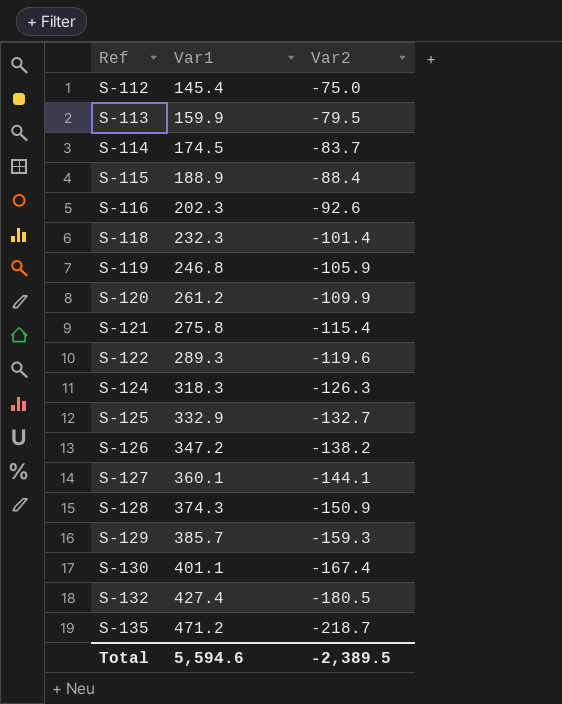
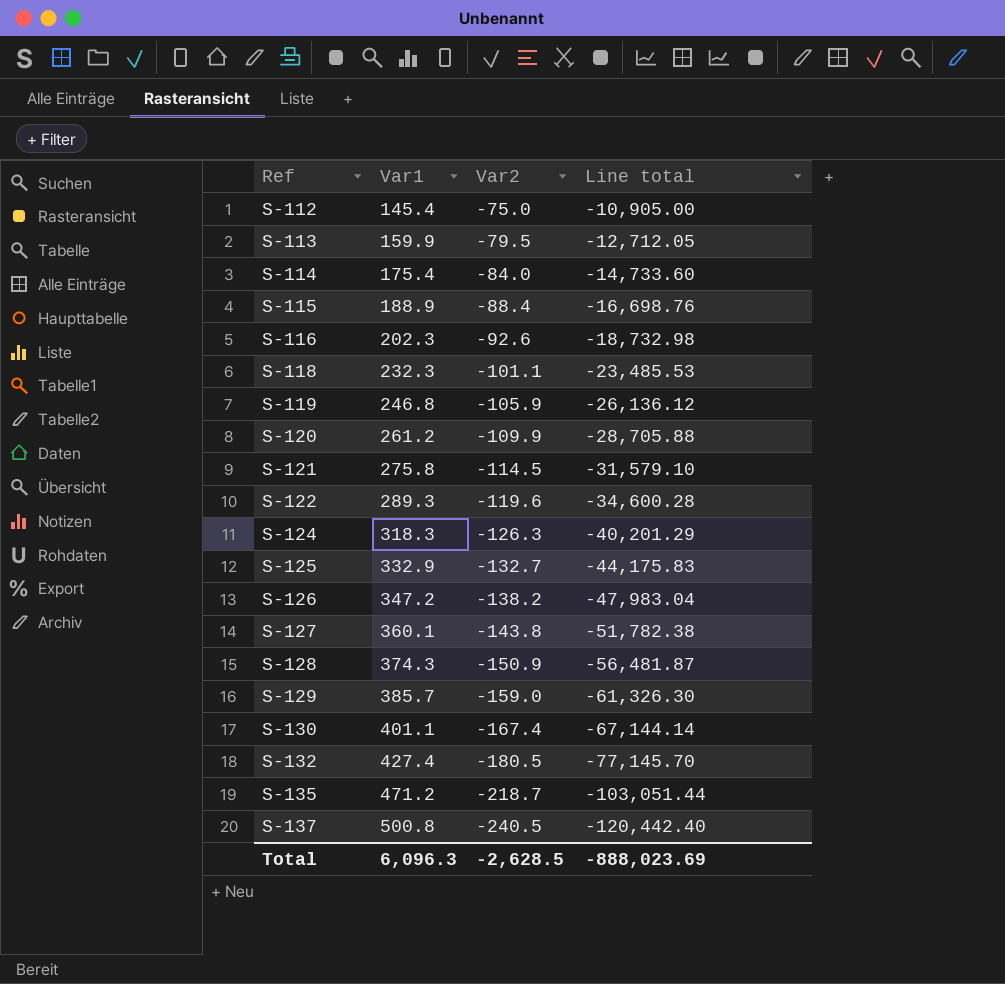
column Line total | formula: none -> [Var1] * [Var2]
S-114 | Var1: 174.5 -> 175.4
S-114 | Var2: -83.7 -> -84.0
S-118 | Var2: -101.4 -> -101.1
S-121 | Var2: -115.4 -> -114.5
S-127 | Var2: -144.1 -> -143.8
S-129 | Var2: -159.3 -> -159.0
row S-137: none -> 500.8 | -240.5 | -120,442.40
Total | Var1: 5,594.6 -> 6,096.3
Total | Var2: -2,389.5 -> -2,628.5

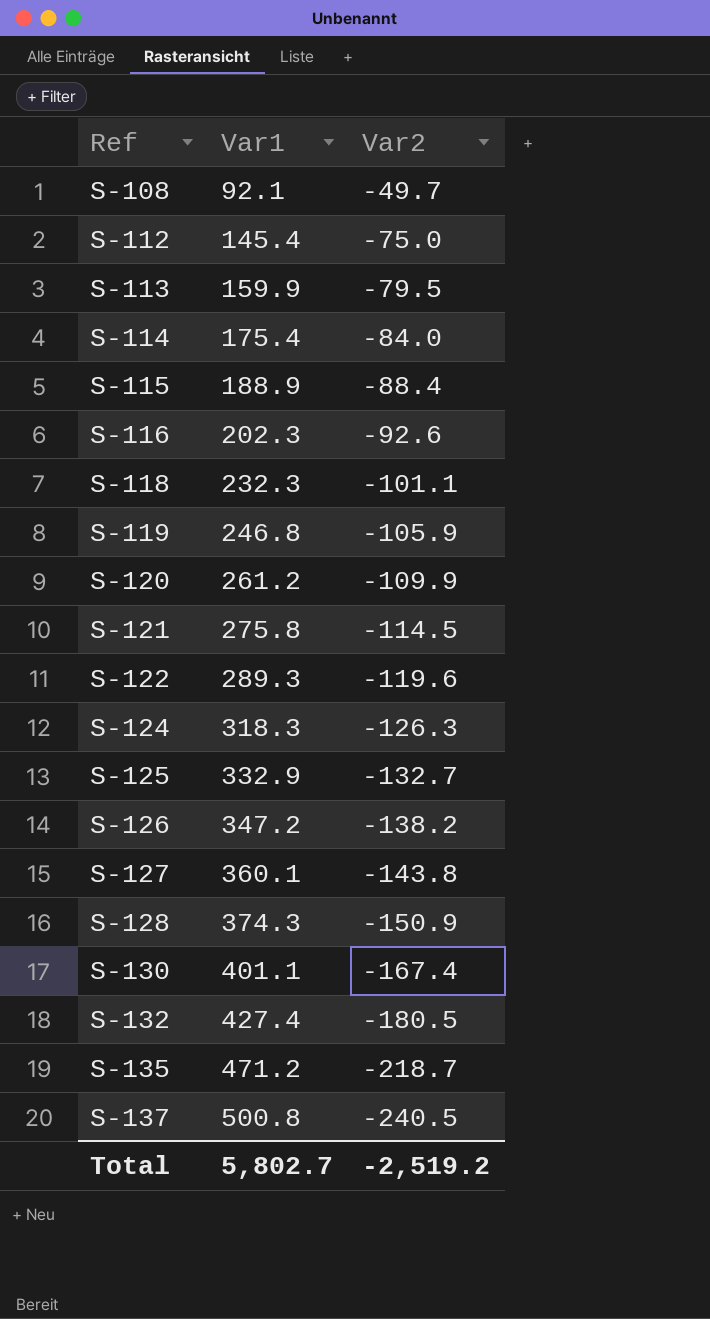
column Line total | formula: [Var1] * [Var2] -> none
row S-129: 385.7 | -159.0 | -61,326.30 -> none
row S-108: none -> 92.1 | -49.7
Total | Var1: 6,096.3 -> 5,802.7
Total | Var2: -2,628.5 -> -2,519.2

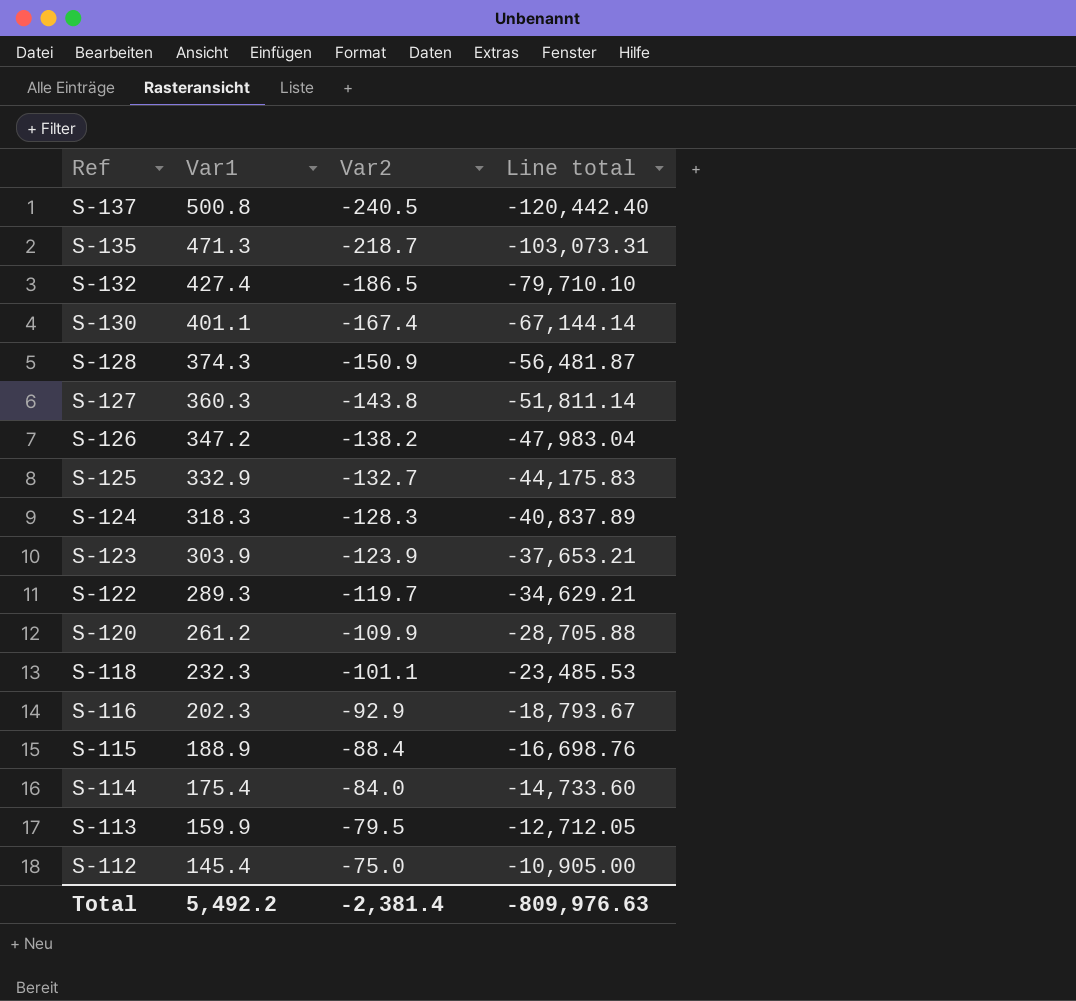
row order: Ref ascending -> Ref descending
column Line total | formula: none -> [Var1] * [Var2]
row S-108: 92.1 | -49.7 -> none
row S-119: 246.8 | -105.9 -> none
row S-121: 275.8 | -114.5 -> none
S-135 | Var1: 471.2 -> 471.3
S-132 | Var2: -180.5 -> -186.5
S-127 | Var1: 360.1 -> 360.3
S-124 | Var2: -126.3 -> -128.3
row S-123: none -> 303.9 | -123.9 | -37,653.21
S-122 | Var2: -119.6 -> -119.7
S-116 | Var2: -92.6 -> -92.9
Total | Var1: 5,802.7 -> 5,492.2
Total | Var2: -2,519.2 -> -2,381.4

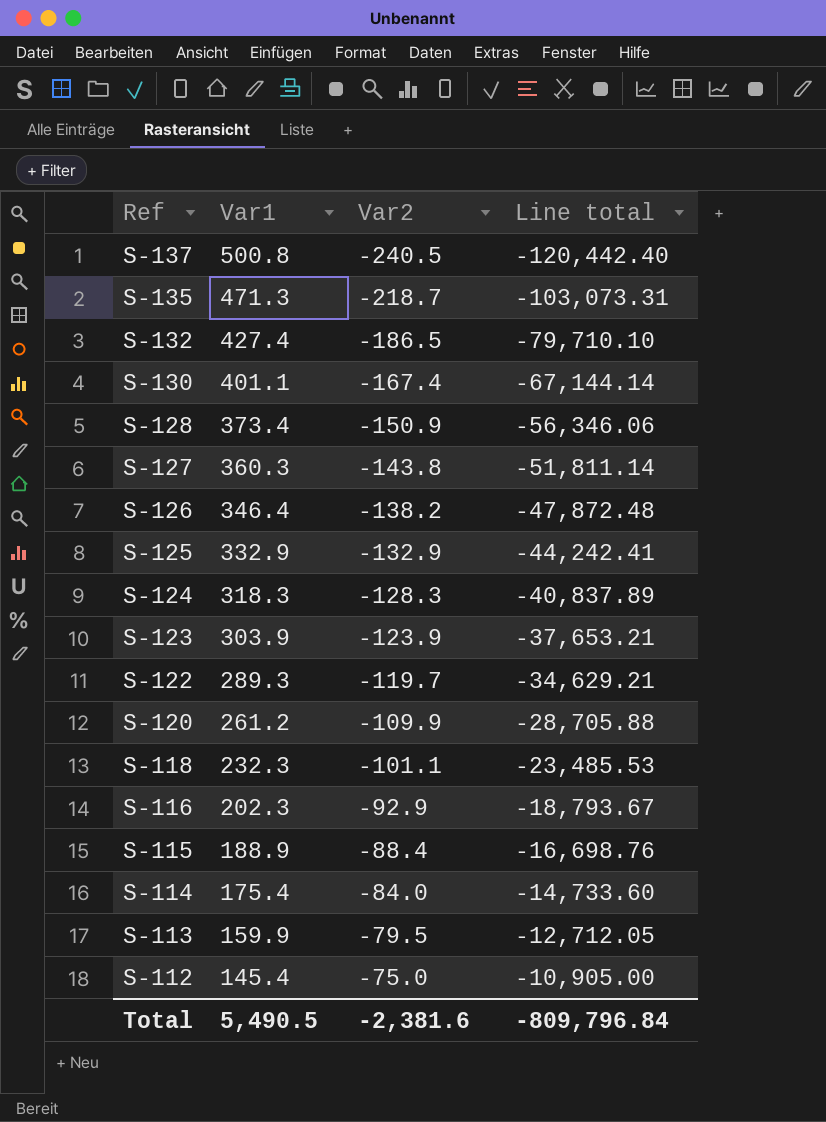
S-128 | Var1: 374.3 -> 373.4
S-128 | Line total: -56,481.87 -> -56,346.06
S-126 | Var1: 347.2 -> 346.4
S-126 | Line total: -47,983.04 -> -47,872.48
S-125 | Var2: -132.7 -> -132.9
S-125 | Line total: -44,175.83 -> -44,242.41
Total | Var1: 5,492.2 -> 5,490.5
Total | Var2: -2,381.4 -> -2,381.6
Total | Line total: -809,976.63 -> -809,796.84

